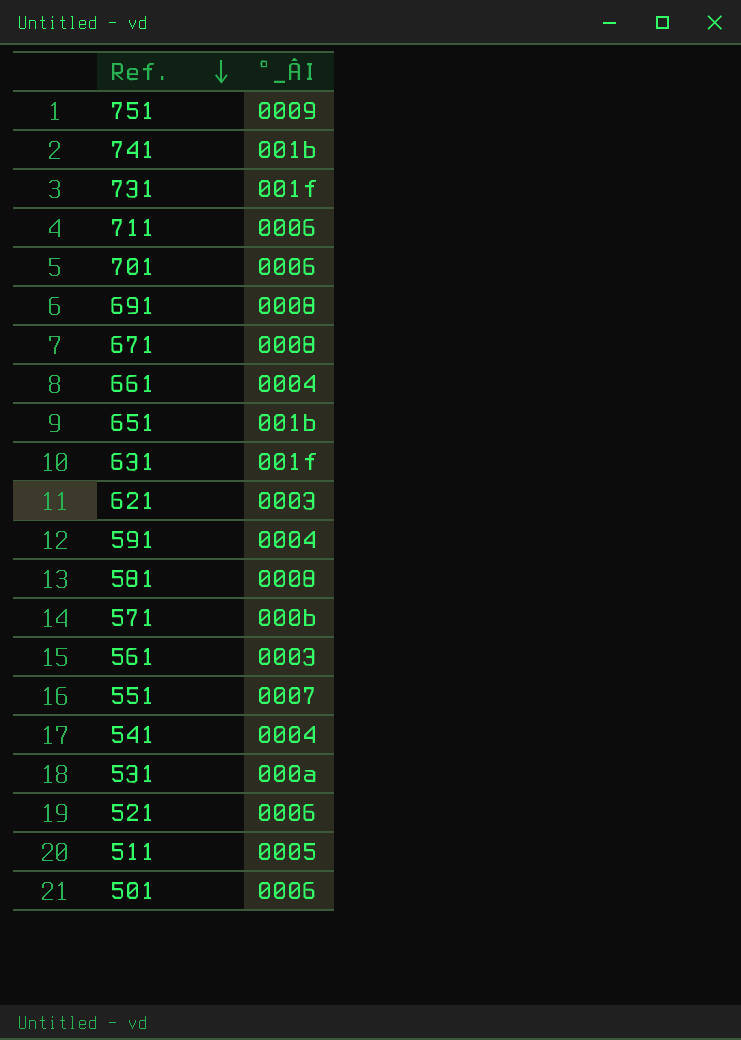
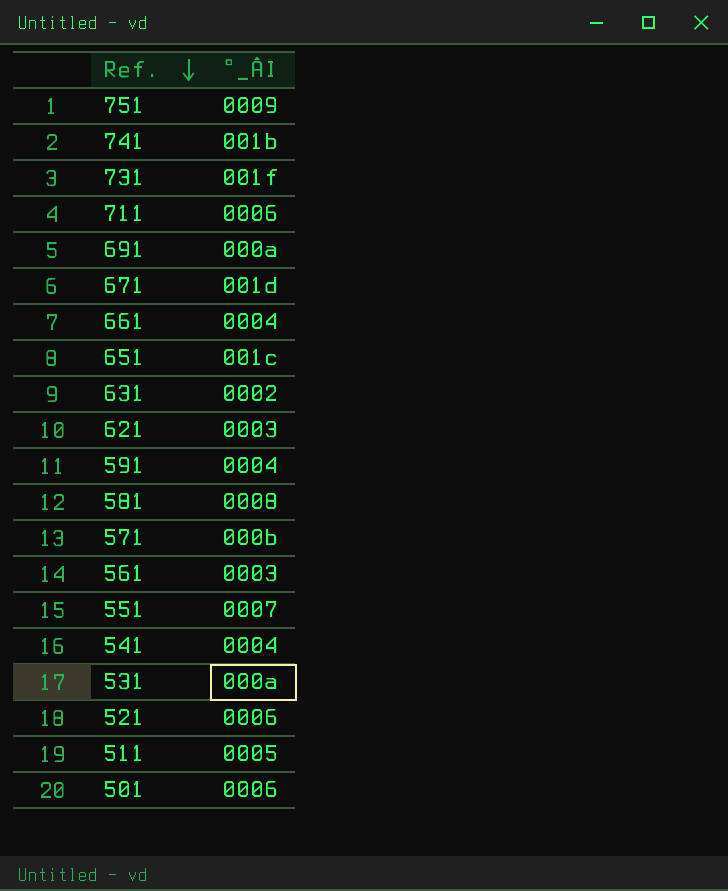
row 701: 0006 -> none
691 | °_ÂI: 0008 -> 000a
671 | °_ÂI: 0008 -> 001d
651 | °_ÂI: 001b -> 001c
631 | °_ÂI: 001f -> 0002

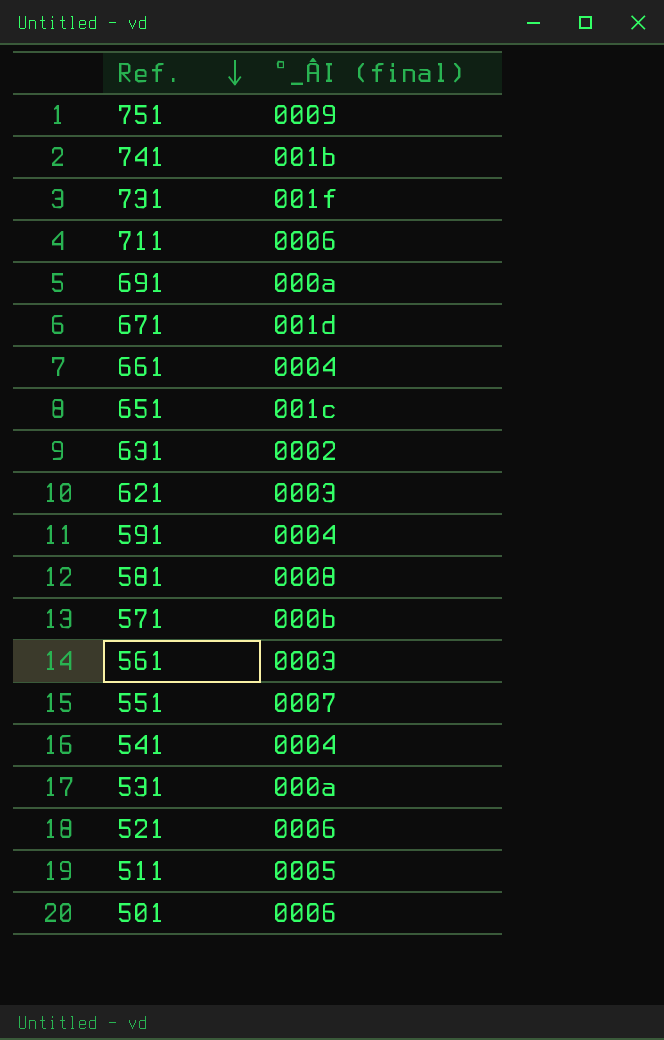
column name: °_ÂI -> °_ÂI (final)

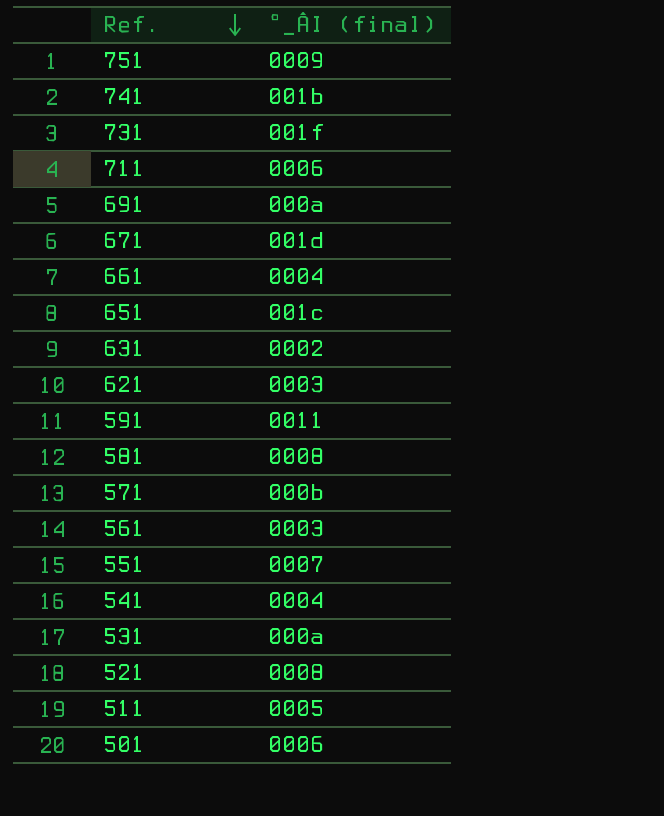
591 | °_ÂI (final): 0004 -> 0011
521 | °_ÂI (final): 0006 -> 0008

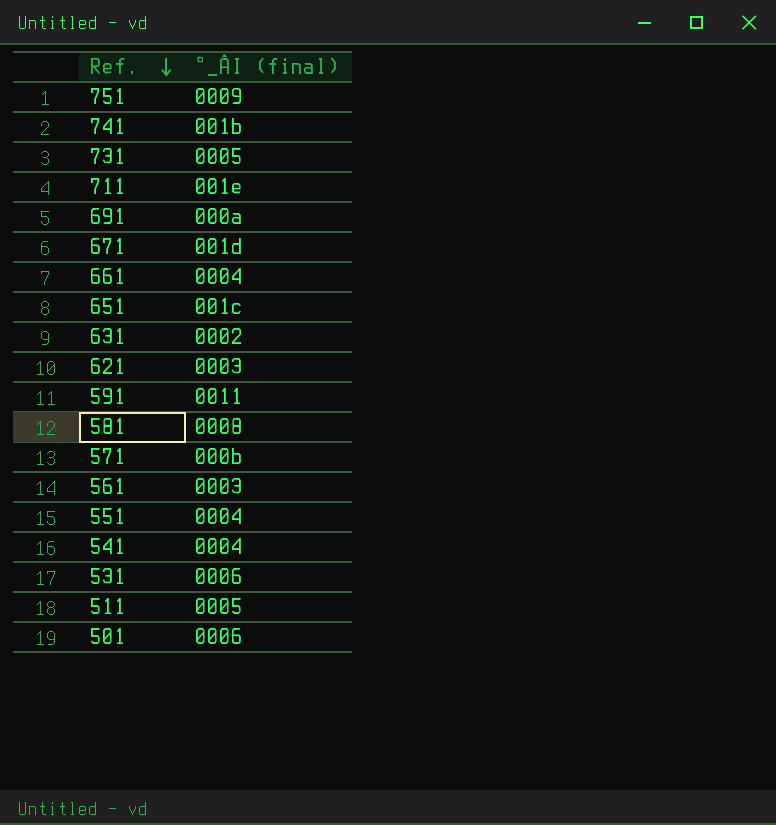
row 521: 0008 -> none
731 | °_ÂI (final): 001f -> 0005
711 | °_ÂI (final): 0006 -> 001e
551 | °_ÂI (final): 0007 -> 0004
531 | °_ÂI (final): 000a -> 0006

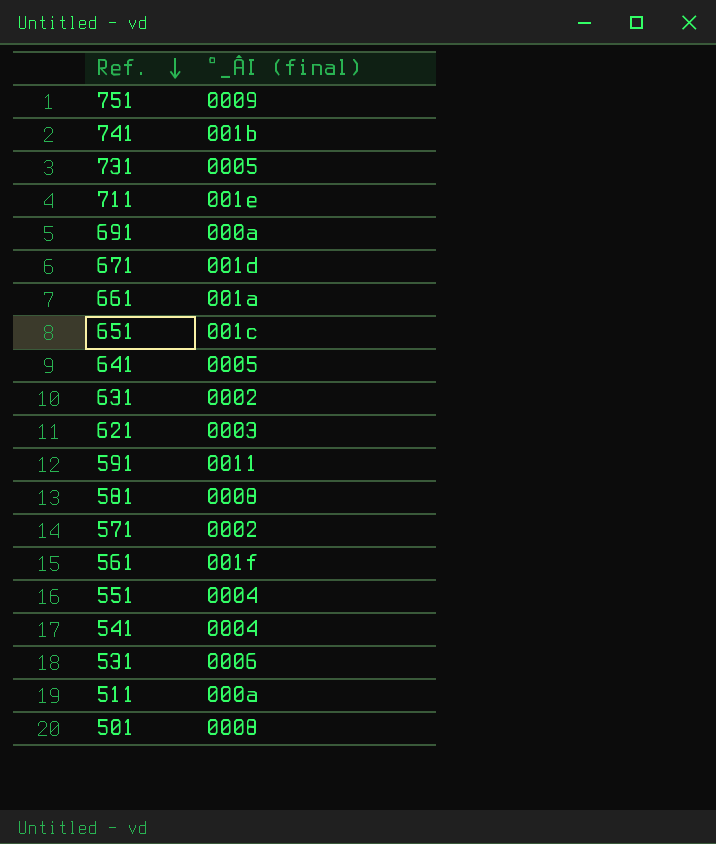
661 | °_ÂI (final): 0004 -> 001a
row 641: none -> 0005
571 | °_ÂI (final): 000b -> 0002
561 | °_ÂI (final): 0003 -> 001f
511 | °_ÂI (final): 0005 -> 000a
501 | °_ÂI (final): 0006 -> 0008

